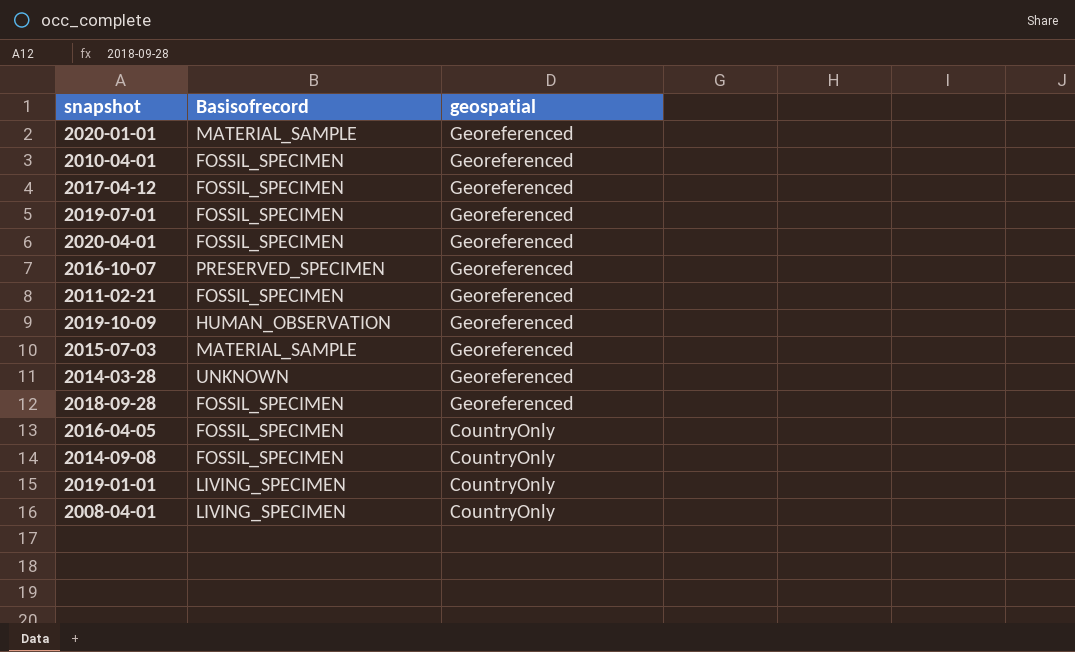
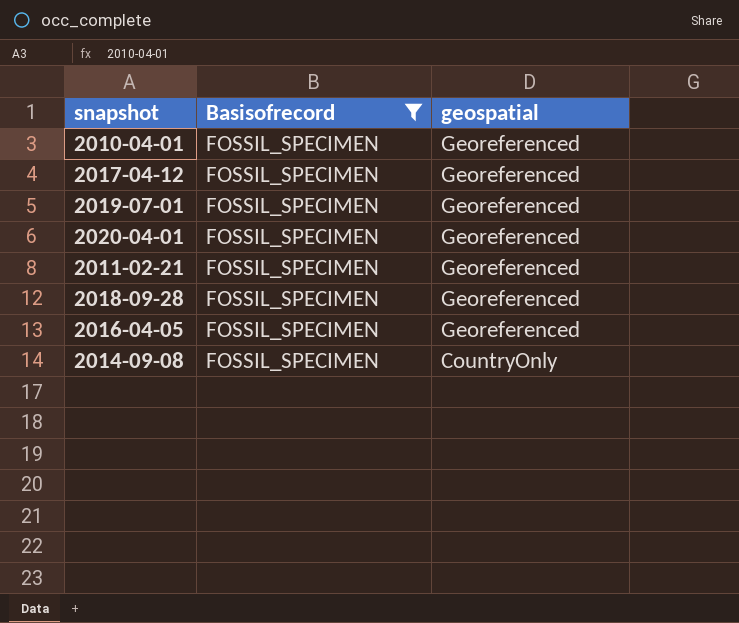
filter: none -> Basisofrecord = FOSSIL_SPECIMEN
2016-04-05 | geospatial: CountryOnly -> Georeferenced

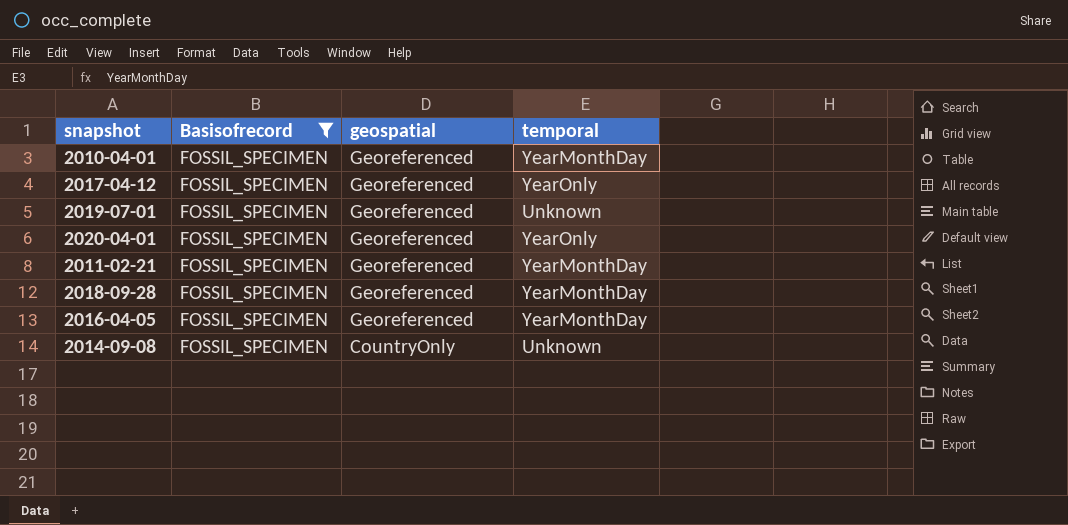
column temporal | position: none -> 4

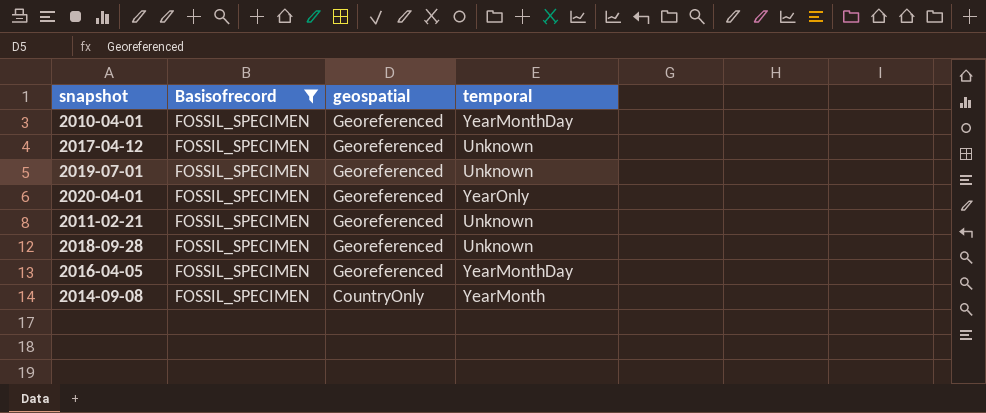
2017-04-12 | temporal: YearOnly -> Unknown
2011-02-21 | temporal: YearMonthDay -> Unknown
2018-09-28 | temporal: YearMonthDay -> Unknown
2014-09-08 | temporal: Unknown -> YearMonth

